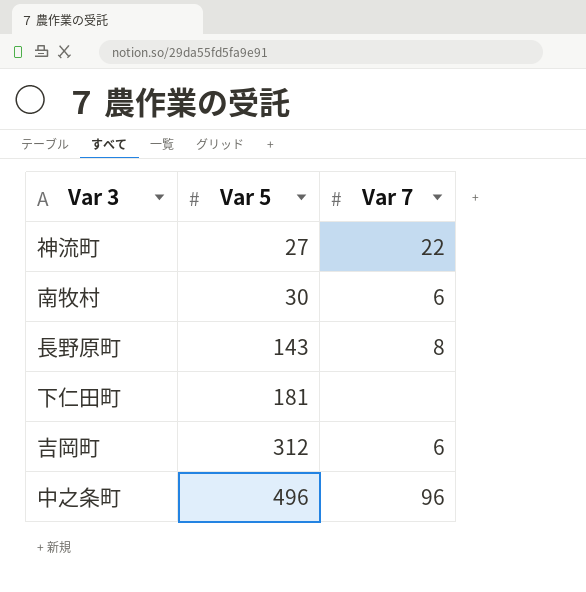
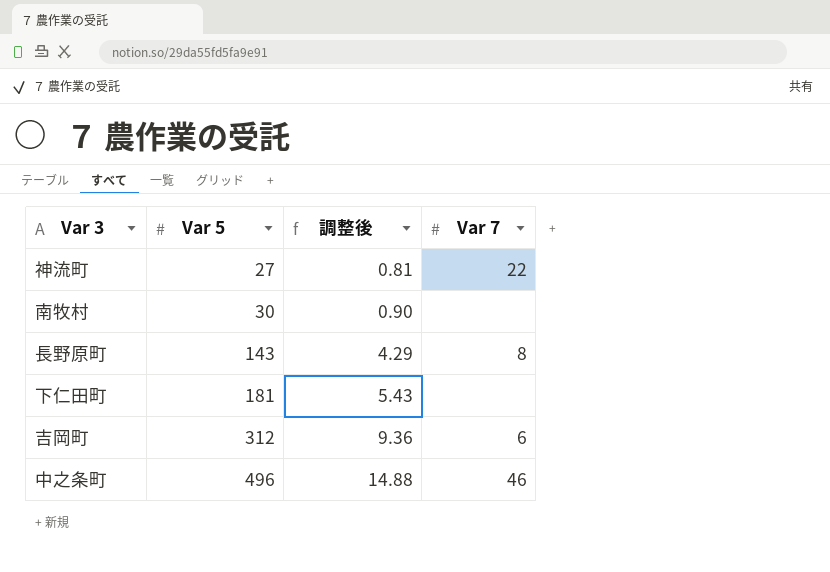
column 調整後 | formula: none -> [Var 5] * 0.03
南牧村 | Var 7: 6 -> none
中之条町 | Var 7: 96 -> 46

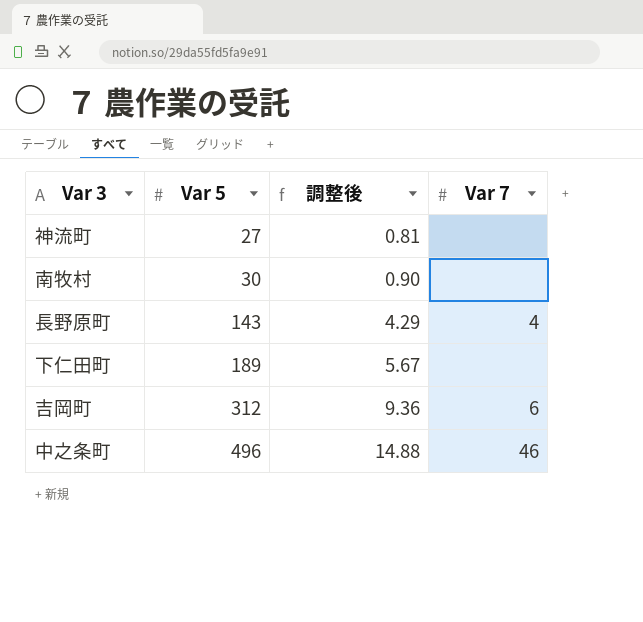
神流町 | Var 7: 22 -> none
長野原町 | Var 7: 8 -> 4
下仁田町 | Var 5: 181 -> 189
下仁田町 | 調整後: 5.43 -> 5.67

